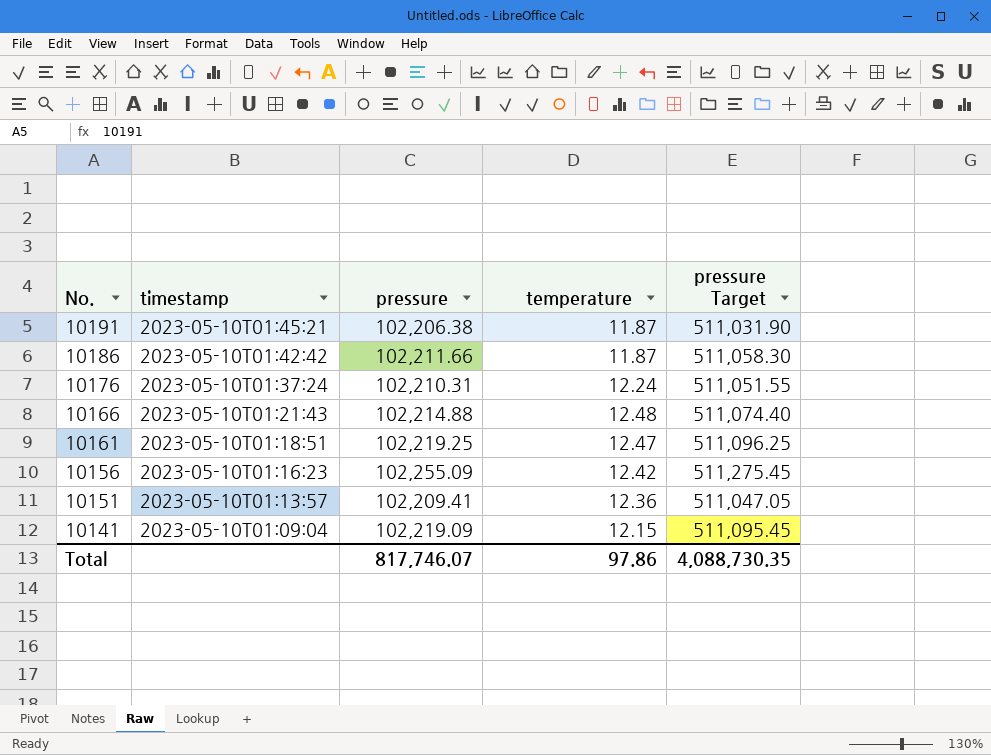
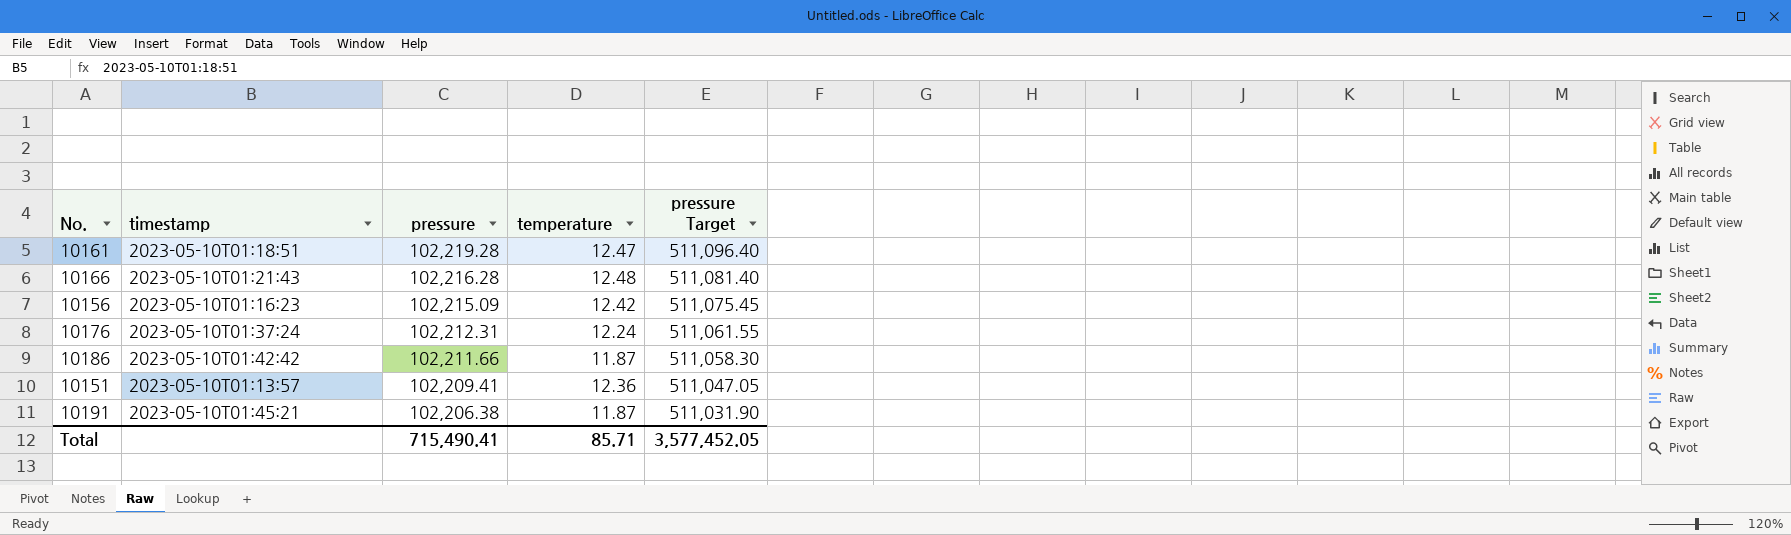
row order: No. descending -> pressure descending
row 10141: 2023-05-10T01:09:04 | 102,219.09 | 12.15 | 511,095.45 -> none
10161 | pressure: 102,219.25 -> 102,219.28
10161 | pressure Target: 511,096.25 -> 511,096.40
10166 | pressure: 102,214.88 -> 102,216.28
10166 | pressure Target: 511,074.40 -> 511,081.40
10156 | pressure: 102,255.09 -> 102,215.09
10156 | pressure Target: 511,275.45 -> 511,075.45
10176 | pressure: 102,210.31 -> 102,212.31
10176 | pressure Target: 511,051.55 -> 511,061.55
Total | pressure: 817,746.07 -> 715,490.41
Total | temperature: 97.86 -> 85.71
Total | pressure Target: 4,088,730.35 -> 3,577,452.05

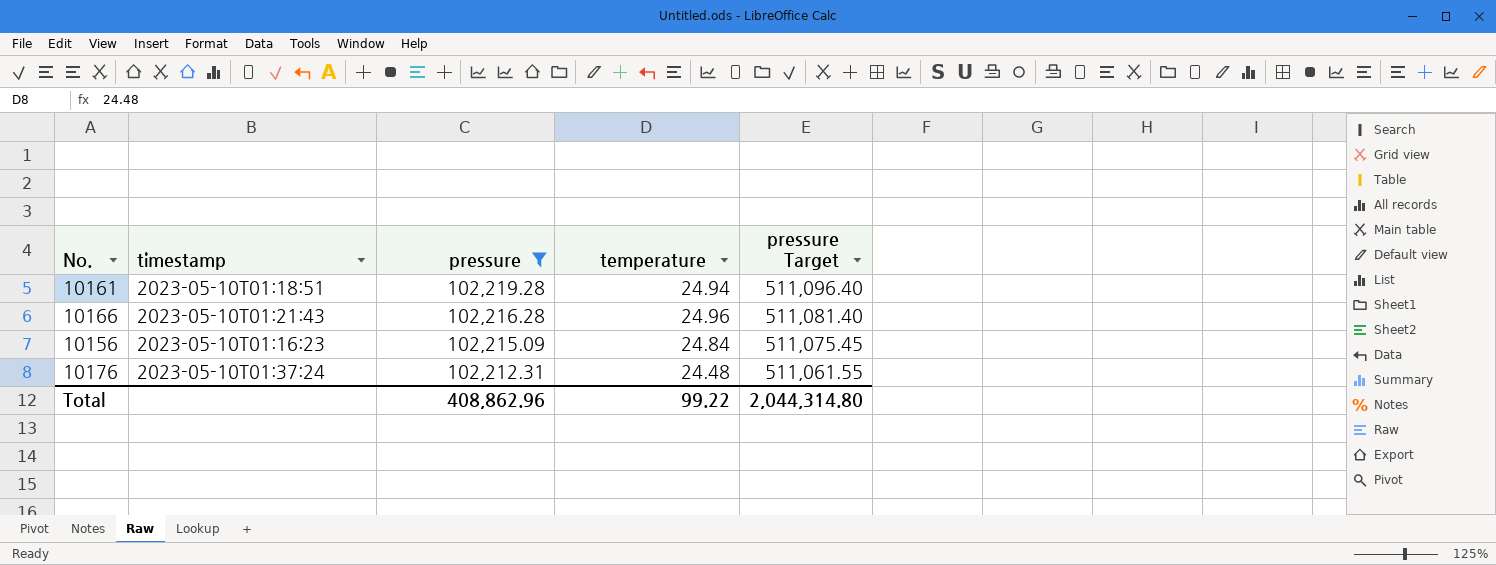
filter: none -> pressure >= 102,212.31
10161 | temperature: 12.47 -> 24.94
10166 | temperature: 12.48 -> 24.96
10156 | temperature: 12.42 -> 24.84
10176 | temperature: 12.24 -> 24.48
Total | pressure: 715,490.41 -> 408,862.96
Total | temperature: 85.71 -> 99.22
Total | pressure Target: 3,577,452.05 -> 2,044,314.80

